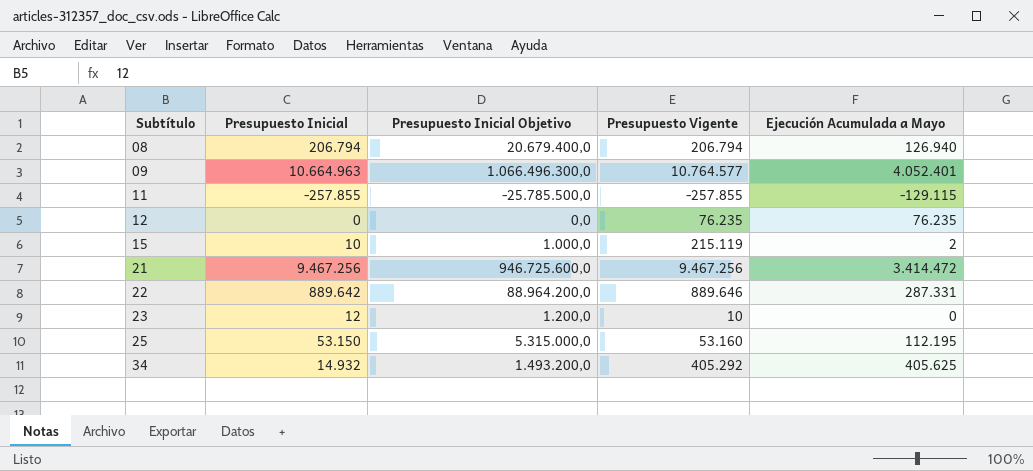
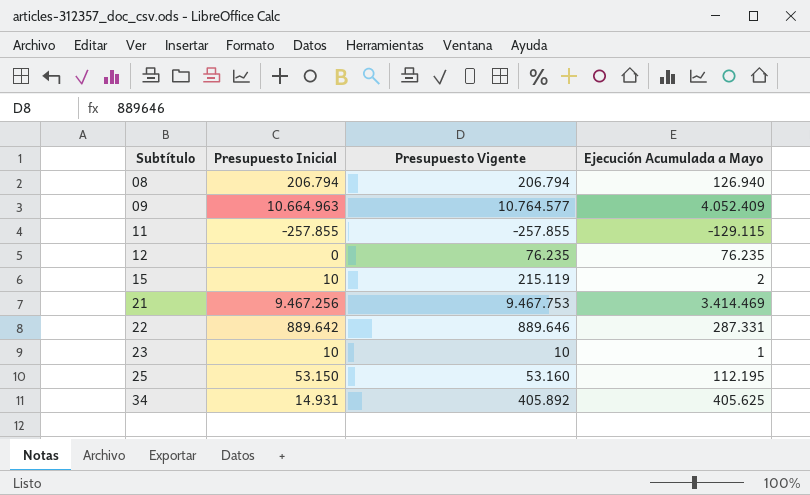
column Presupuesto Inicial Objetivo | formula: [Presupuesto Inicial] * 100 -> none
09 | Ejecución Acumulada a Mayo: 4.052.401 -> 4.052.409
21 | Presupuesto Vigente: 9.467.256 -> 9.467.753
21 | Ejecución Acumulada a Mayo: 3.414.472 -> 3.414.469
23 | Presupuesto Inicial: 12 -> 10
23 | Ejecución Acumulada a Mayo: 0 -> 1
34 | Presupuesto Inicial: 14.932 -> 14.931
34 | Presupuesto Vigente: 405.292 -> 405.892

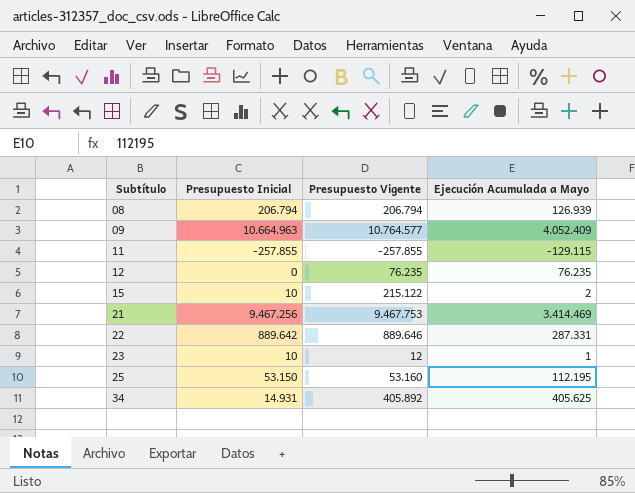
08 | Ejecución Acumulada a Mayo: 126.940 -> 126.939
15 | Presupuesto Vigente: 215.119 -> 215.122
23 | Presupuesto Vigente: 10 -> 12

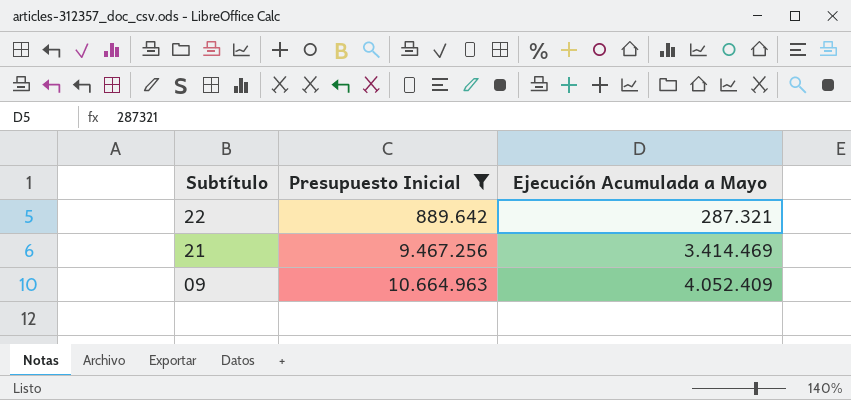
filter: none -> Presupuesto Inicial >= 889.642
row order: Subtítulo ascending -> Subtítulo descending
column Presupuesto Vigente | position: 3 -> none
22 | Ejecución Acumulada a Mayo: 287.331 -> 287.321

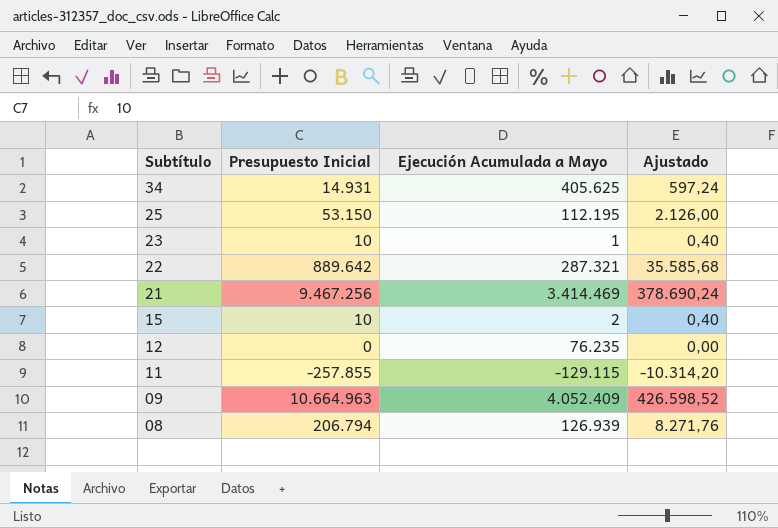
filter: Presupuesto Inicial >= 889.642 -> none
column Ajustado | formula: none -> [Presupuesto Inicial] * 0,04

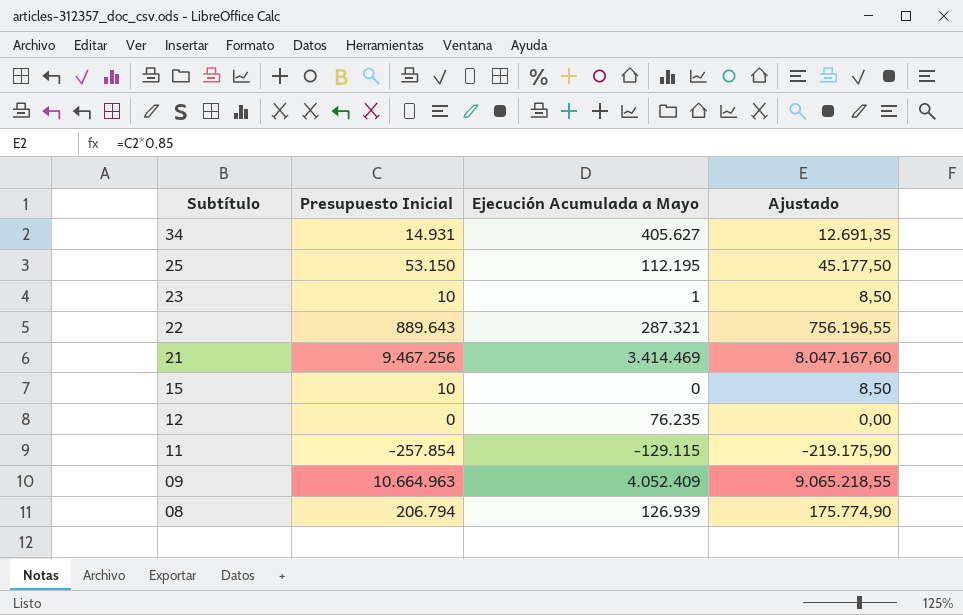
column Ajustado | formula: [Presupuesto Inicial] * 0,04 -> [Presupuesto Inicial] * 0,85
34 | Ejecución Acumulada a Mayo: 405.625 -> 405.627
22 | Presupuesto Inicial: 889.642 -> 889.643
15 | Ejecución Acumulada a Mayo: 2 -> 0
11 | Presupuesto Inicial: -257.855 -> -257.854

